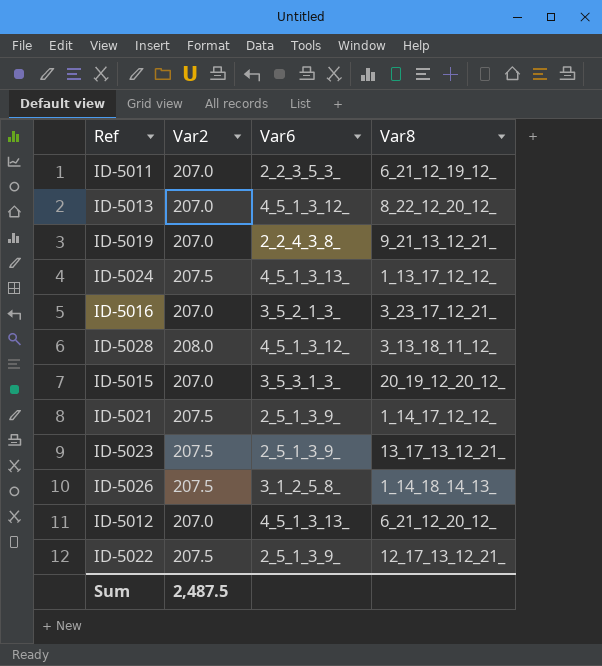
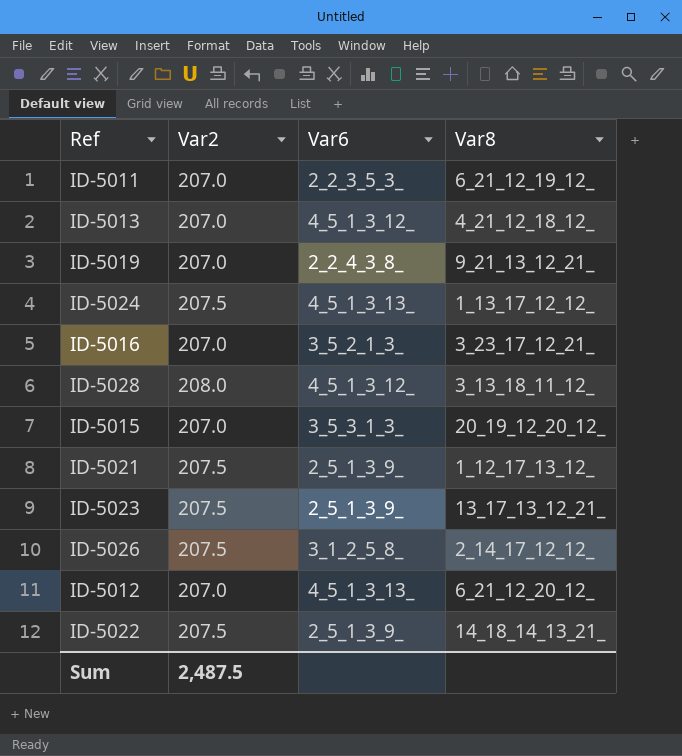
ID-5013 | Var8: 8_22_12_20_12_ -> 4_21_12_18_12_
ID-5021 | Var8: 1_14_17_12_12_ -> 1_12_17_13_12_
ID-5026 | Var8: 1_14_18_14_13_ -> 2_14_17_12_12_
ID-5022 | Var8: 12_17_13_12_21_ -> 14_18_14_13_21_

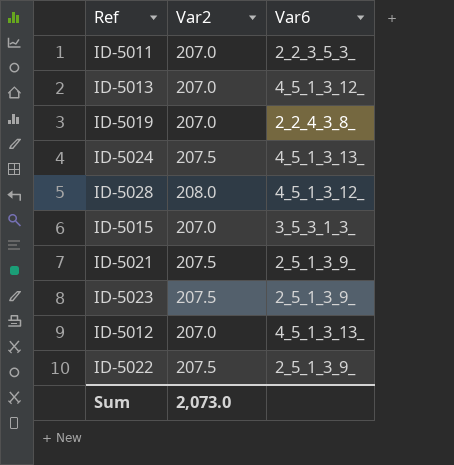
column Var8 | position: 4 -> none
row ID-5016: 207.0 | 3_5_2_1_3_ | 3_23_17_12_21_ -> none
row ID-5026: 207.5 | 3_1_2_5_8_ | 2_14_17_12_12_ -> none
Sum | Var2: 2,487.5 -> 2,073.0

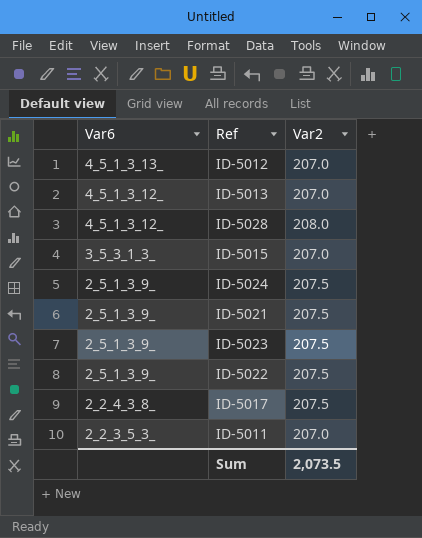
row order: none -> Var6 descending
column Var6 | position: 3 -> 1
row ID-5019: 207.0 | 2_2_4_3_8_ -> none
ID-5024 | Var6: 4_5_1_3_13_ -> 2_5_1_3_9_
row ID-5017: none -> 2_2_4_3_8_ | 207.5
Sum | Var2: 2,073.0 -> 2,073.5

